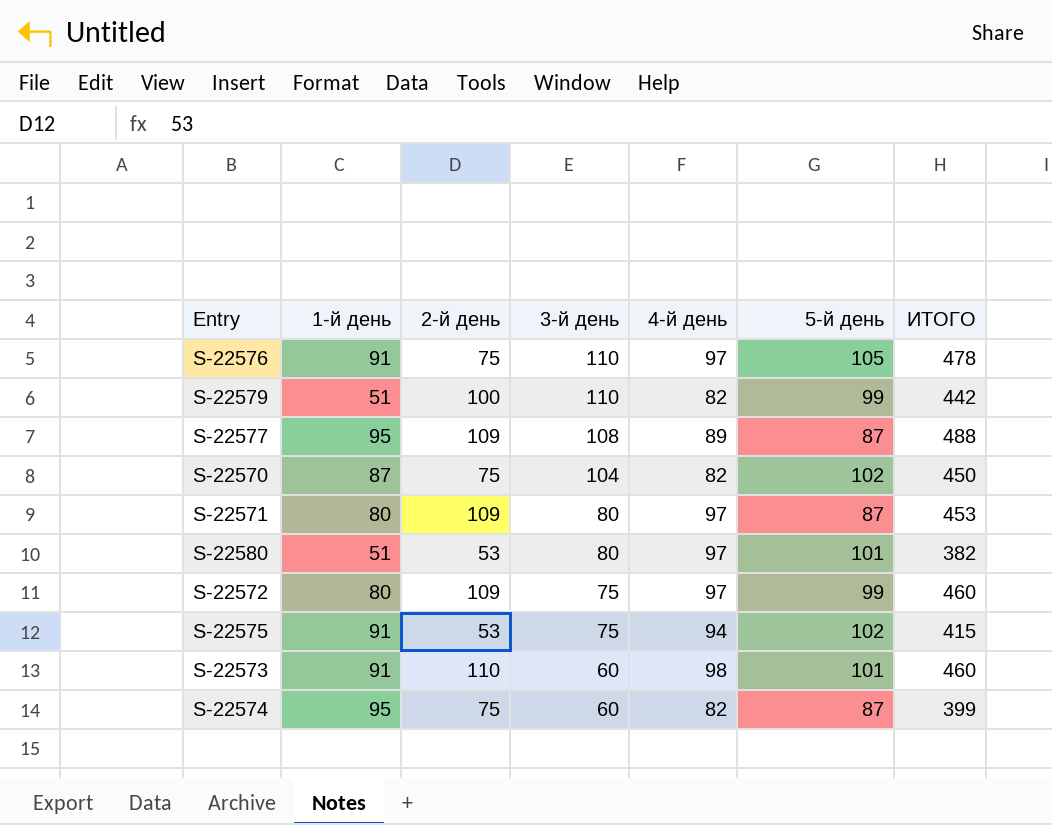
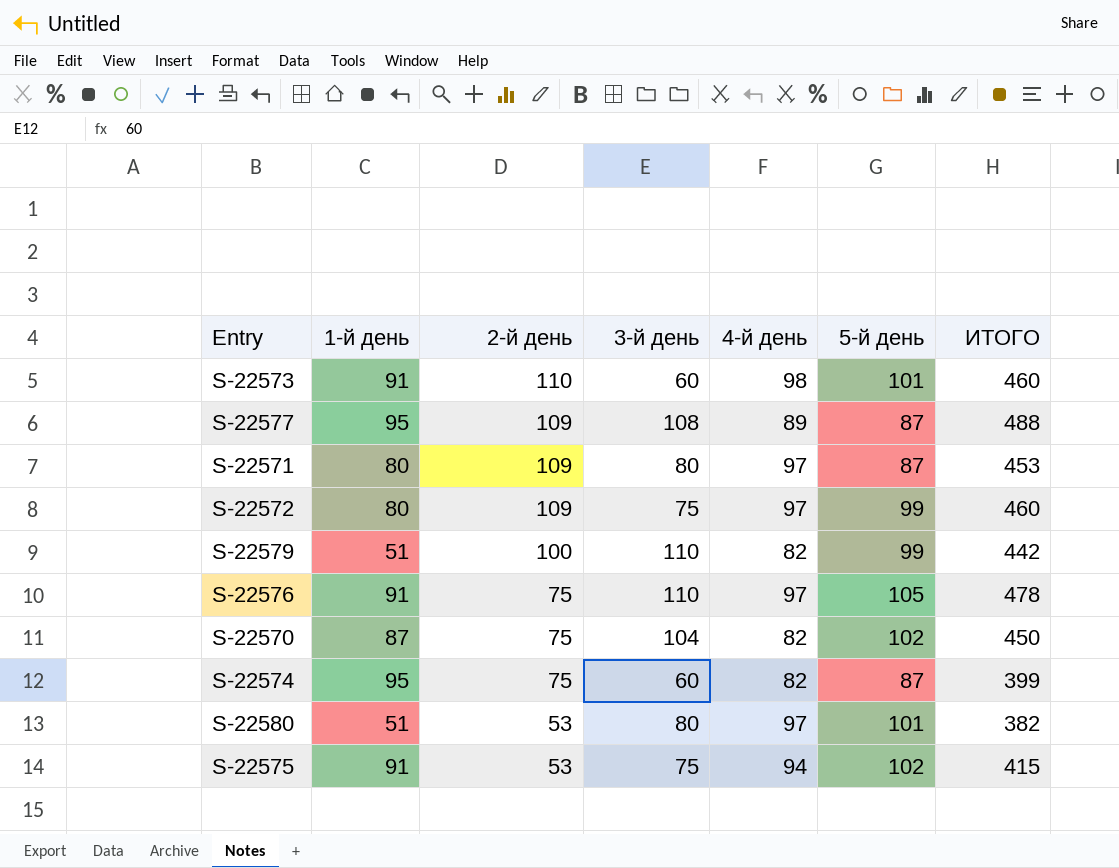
row order: 3-й день descending -> 2-й день descending

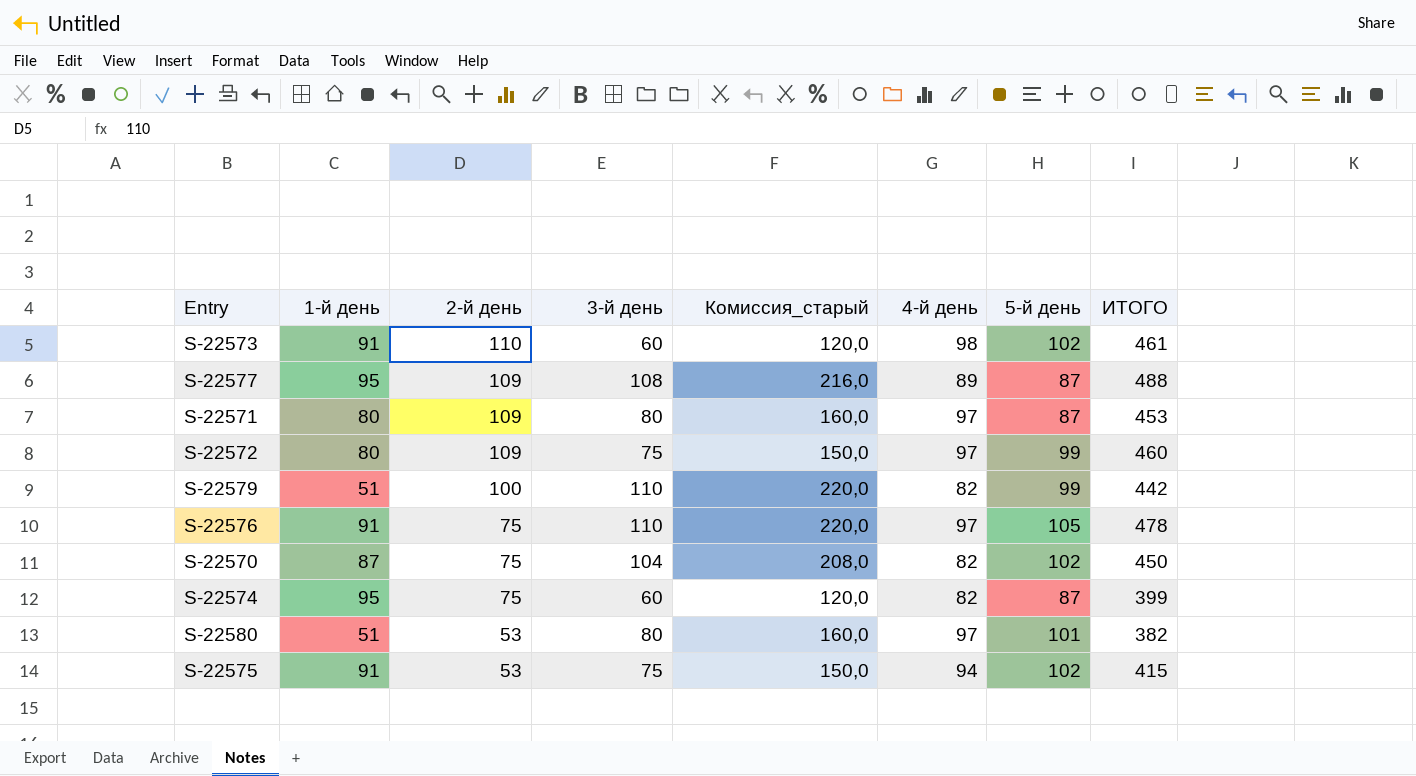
column Комиссия_старый | formula: none -> [3-й день] * 2
S-22573 | 5-й день: 101 -> 102
S-22573 | ИТОГО: 460 -> 461

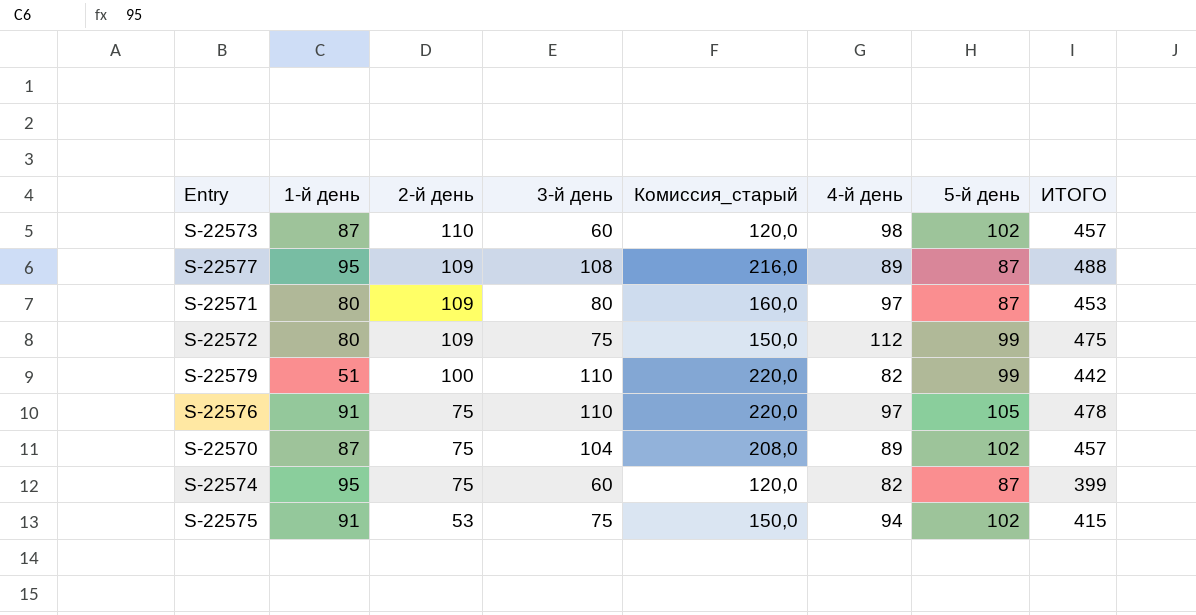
row S-22580: 51 | 53 | 80 | 160,0 | 97 | 101 | 382 -> none
S-22573 | 1-й день: 91 -> 87
S-22573 | ИТОГО: 461 -> 457
S-22572 | 4-й день: 97 -> 112
S-22572 | ИТОГО: 460 -> 475
S-22570 | 4-й день: 82 -> 89
S-22570 | ИТОГО: 450 -> 457

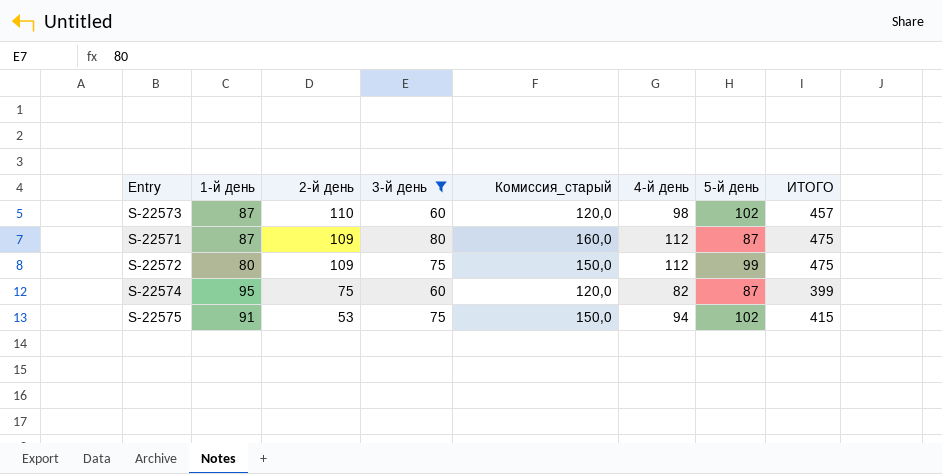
filter: none -> 3-й день <= 80
S-22571 | 1-й день: 80 -> 87
S-22571 | 4-й день: 97 -> 112
S-22571 | ИТОГО: 453 -> 475

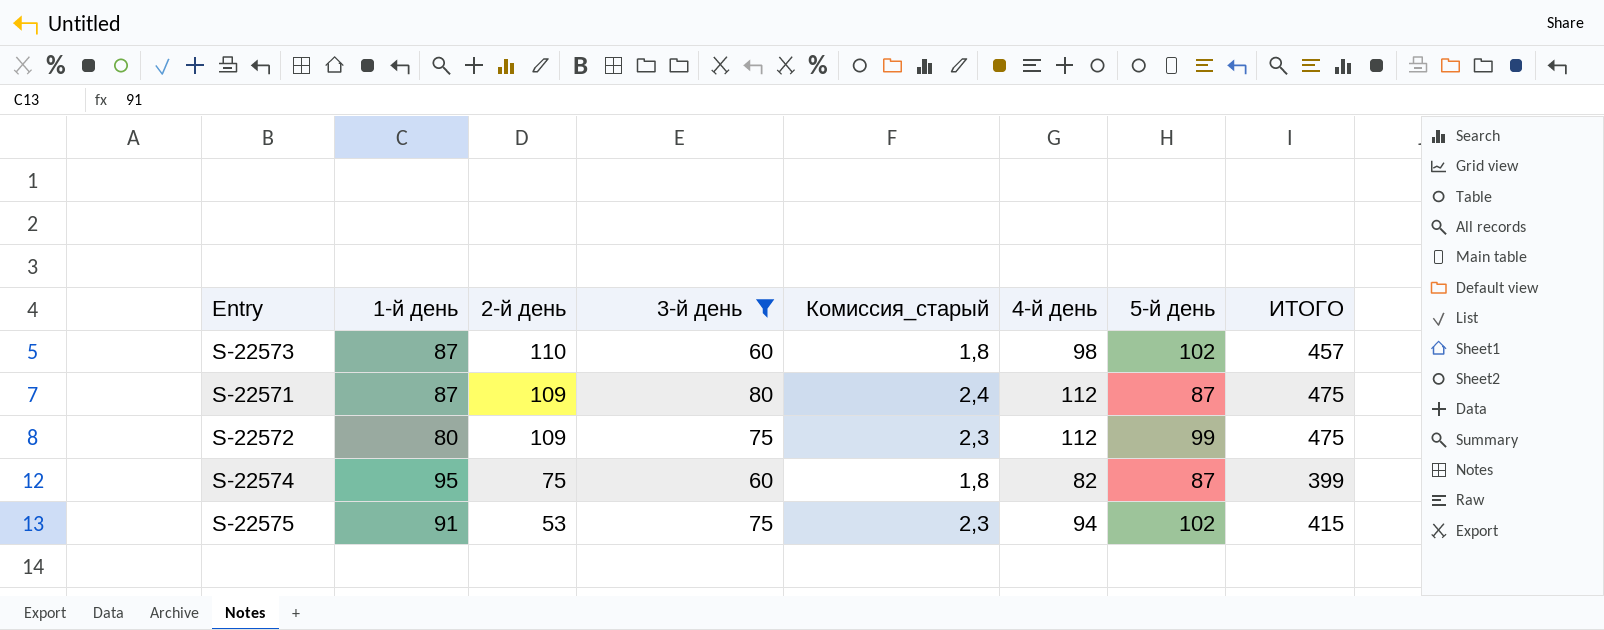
column Комиссия_старый | formula: [3-й день] * 2 -> [3-й день] * 0,03

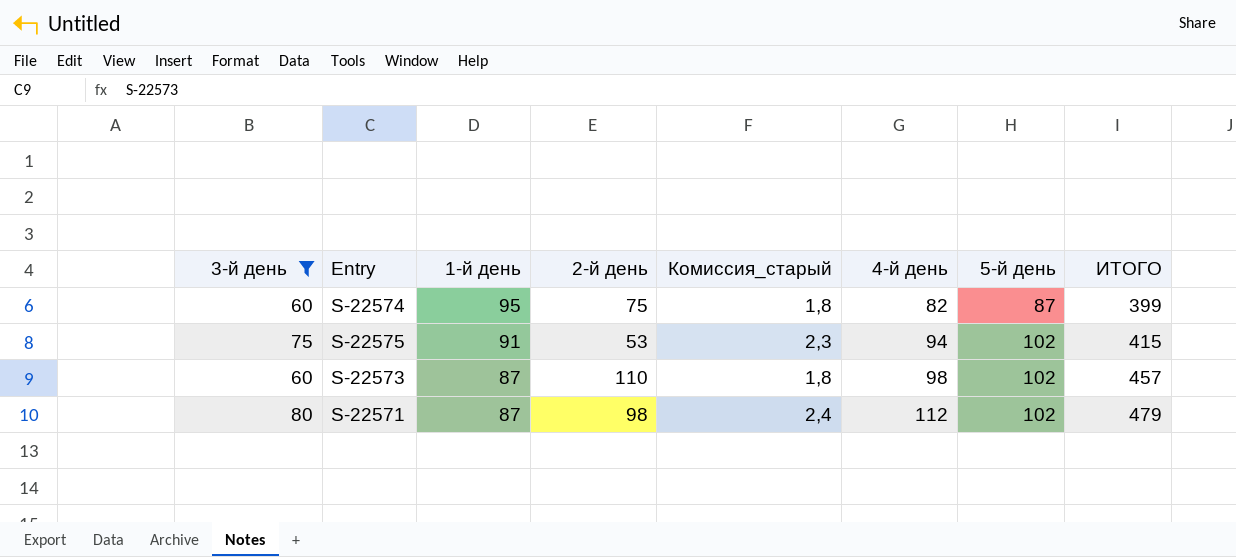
row order: 2-й день descending -> 1-й день descending
column 3-й день | position: 4 -> 1
row S-22572: 80 | 109 | 75 | 2,3 | 112 | 99 | 475 -> none
S-22571 | 2-й день: 109 -> 98
S-22571 | 5-й день: 87 -> 102
S-22571 | ИТОГО: 475 -> 479

